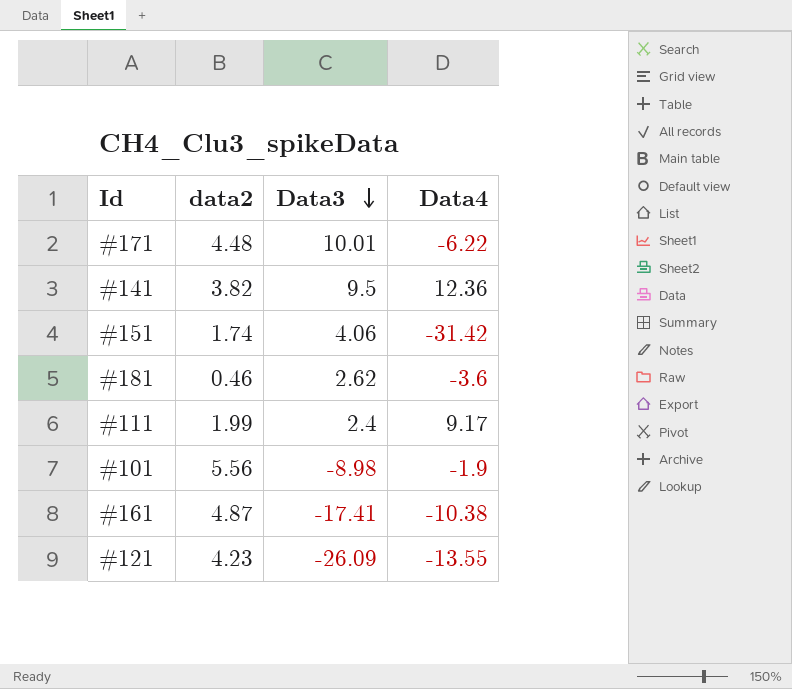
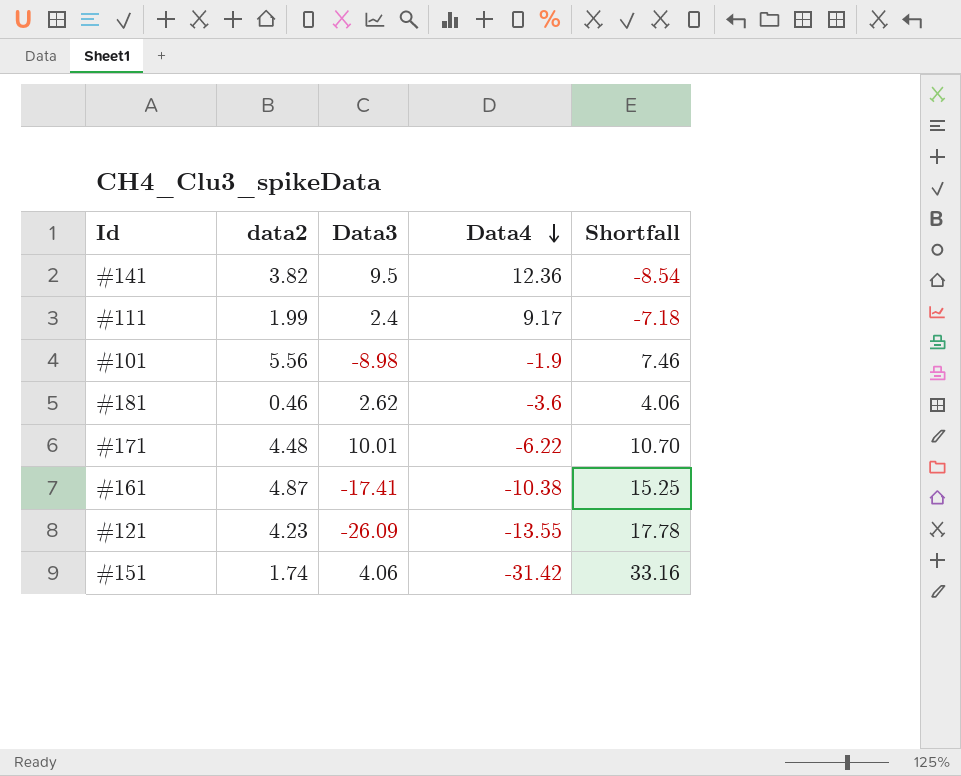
row order: Data3 descending -> Data4 descending
column Shortfall | formula: none -> [data2] - [Data4]

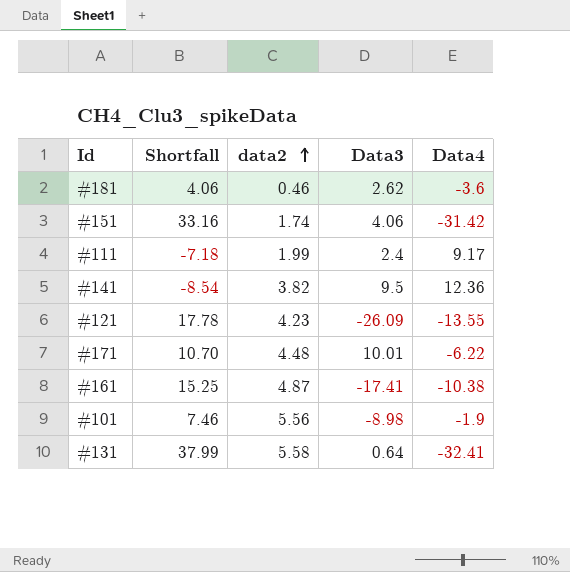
row order: Data4 descending -> data2 ascending
column Shortfall | position: 5 -> 2
row #131: none -> 37.99 | 5.58 | 0.64 | -32.41

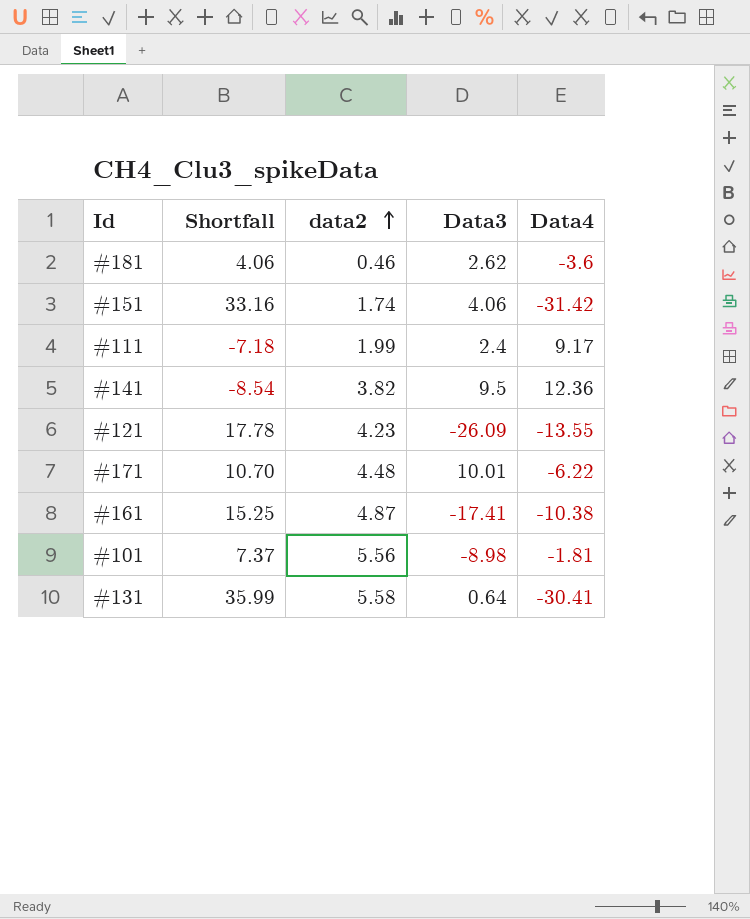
#101 | Shortfall: 7.46 -> 7.37
#101 | Data4: -1.9 -> -1.81
#131 | Shortfall: 37.99 -> 35.99
#131 | Data4: -32.41 -> -30.41

